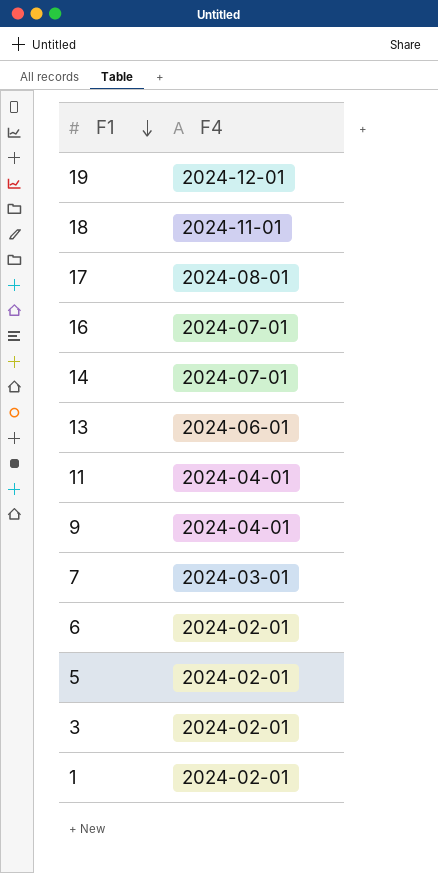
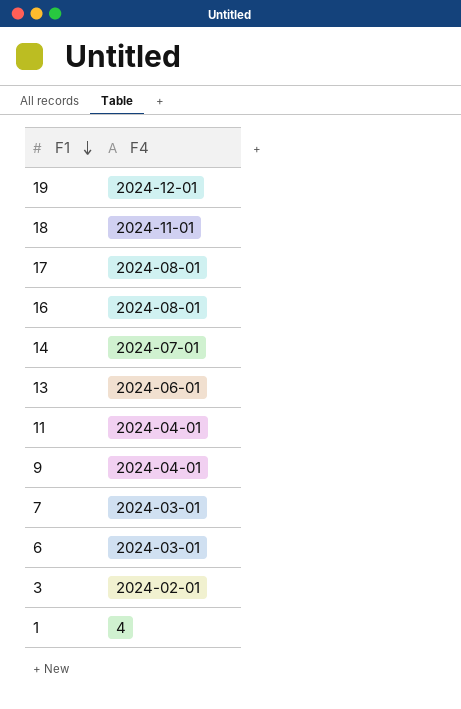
row 5: 2024-02-01 -> none
16 | F4: 2024-07-01 -> 2024-08-01
6 | F4: 2024-02-01 -> 2024-03-01
1 | F4: 2024-02-01 -> 4

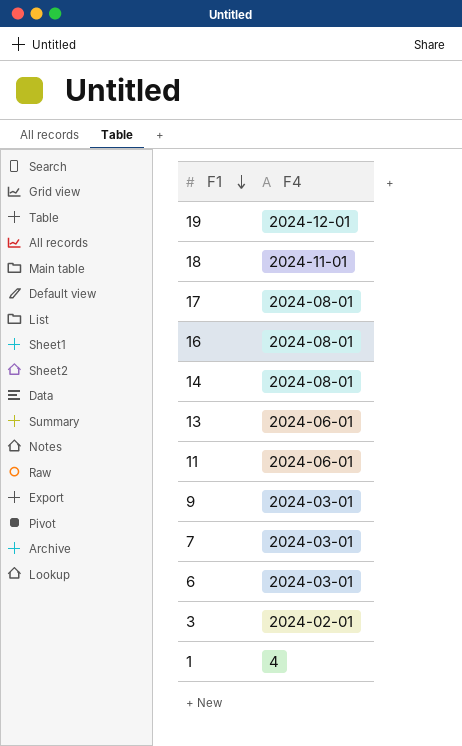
14 | F4: 2024-07-01 -> 2024-08-01
11 | F4: 2024-04-01 -> 2024-06-01
9 | F4: 2024-04-01 -> 2024-03-01

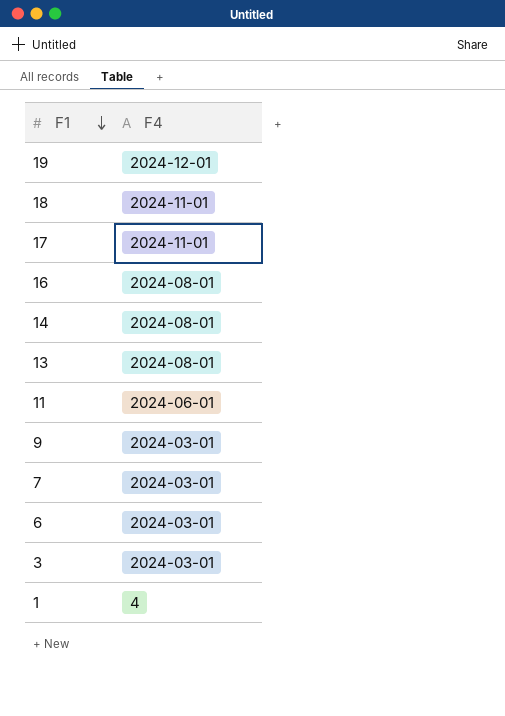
17 | F4: 2024-08-01 -> 2024-11-01
13 | F4: 2024-06-01 -> 2024-08-01
3 | F4: 2024-02-01 -> 2024-03-01

